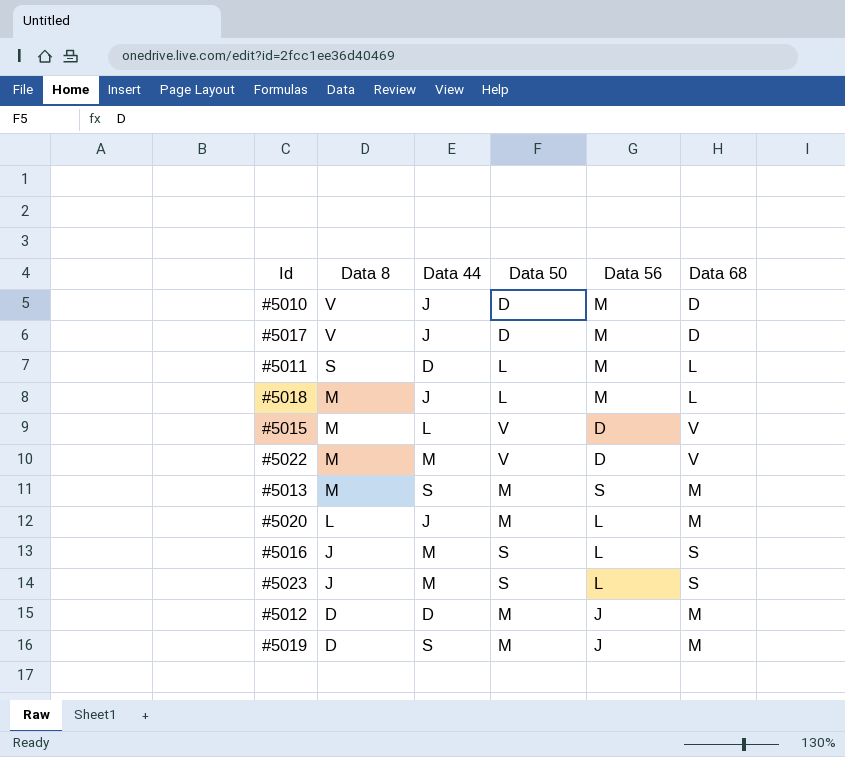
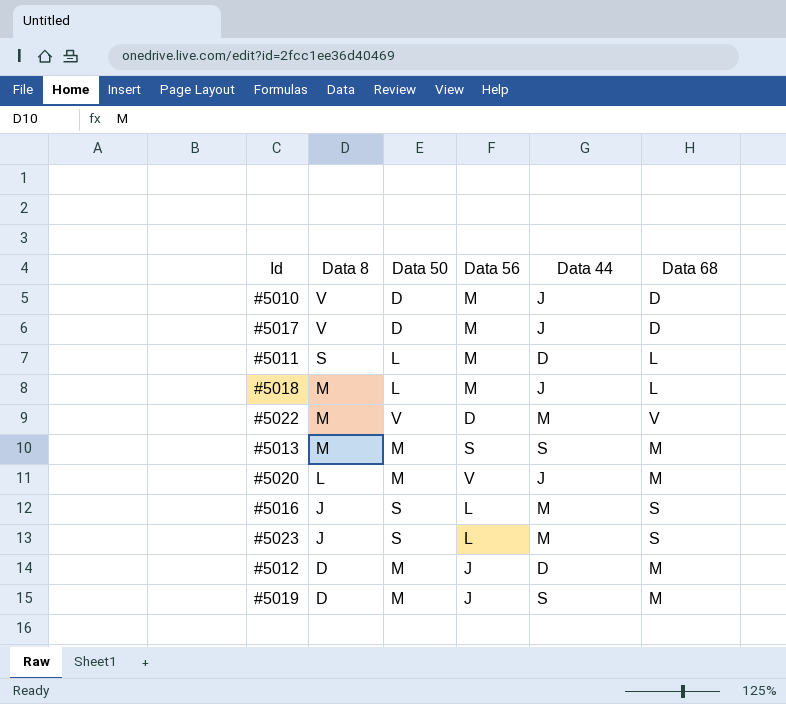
column Data 44 | position: 3 -> 5
row #5015: M | L | V | D | V -> none
#5020 | Data 56: L -> V

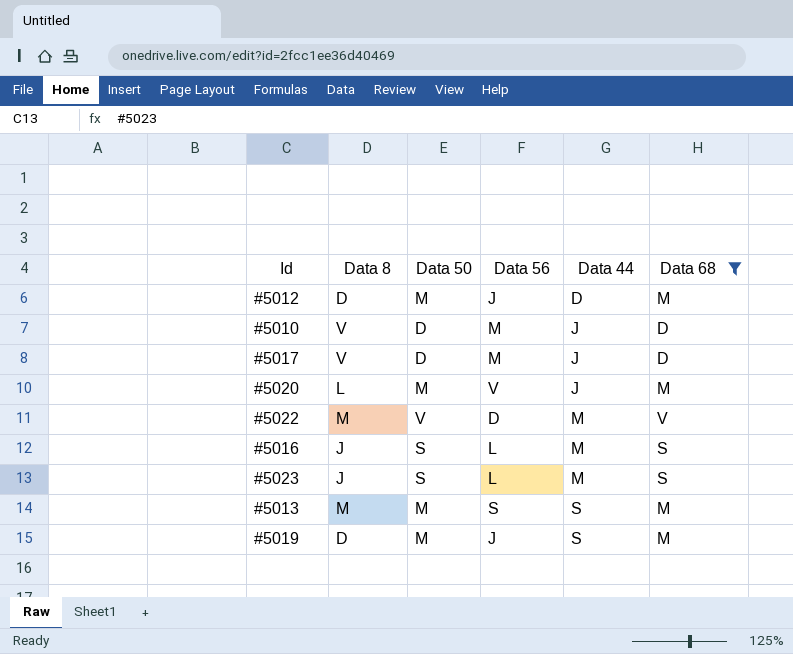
filter: none -> Data 68 != L
row order: Data 8 descending -> Data 44 ascending

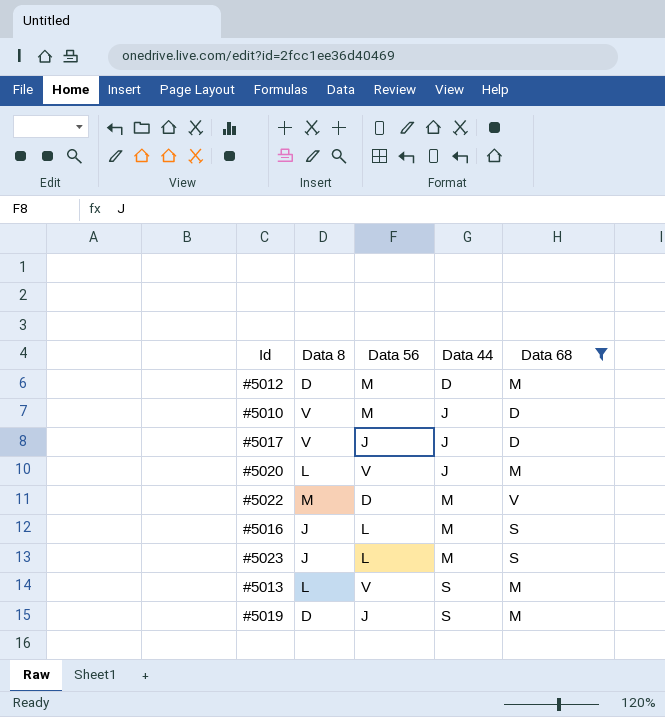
column Data 50 | position: 3 -> none
#5012 | Data 56: J -> M
#5017 | Data 56: M -> J
#5013 | Data 8: M -> L
#5013 | Data 56: S -> V

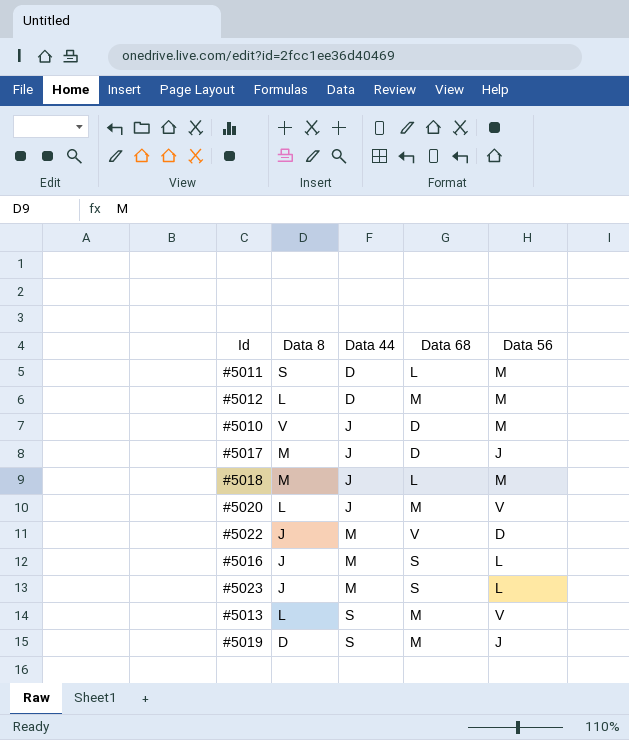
filter: Data 68 != L -> none
column Data 56 | position: 3 -> 5
#5012 | Data 8: D -> L
#5017 | Data 8: V -> M
#5022 | Data 8: M -> J

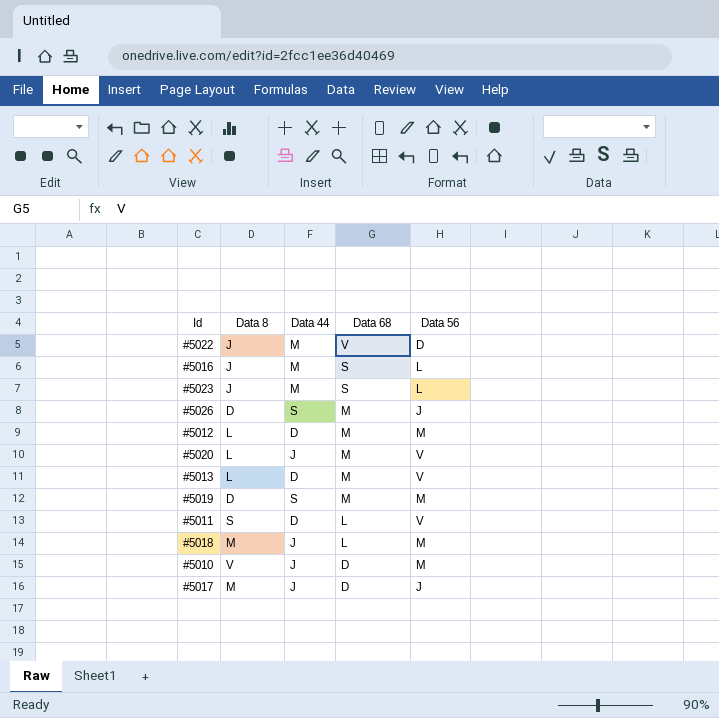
row order: Data 44 ascending -> Data 68 descending
row #5026: none -> D | S | M | J
#5013 | Data 44: S -> D
#5019 | Data 56: J -> M
#5011 | Data 56: M -> V

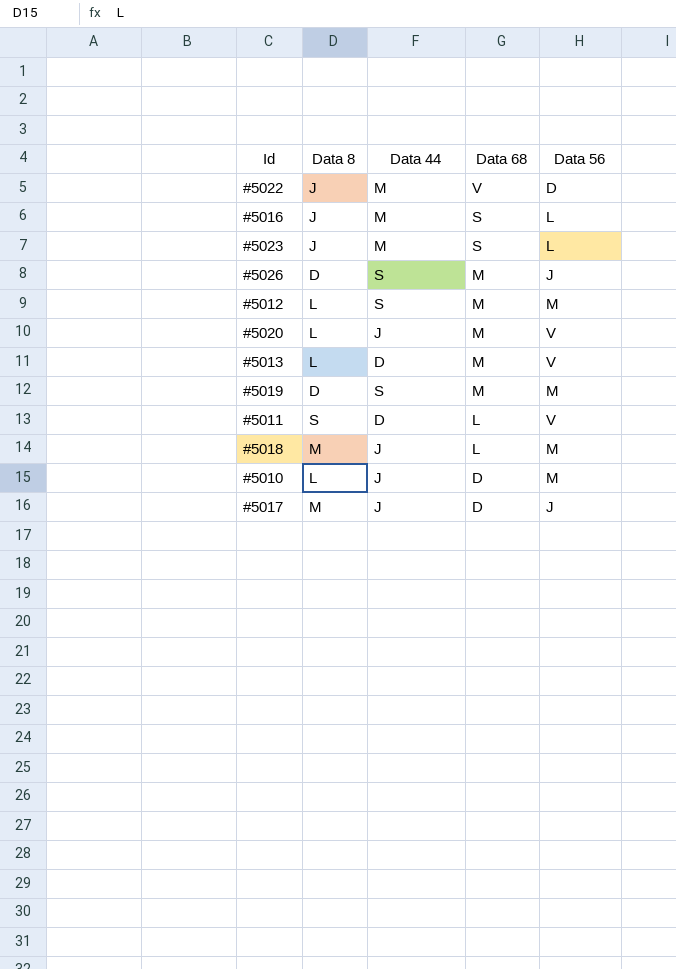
#5012 | Data 44: D -> S
#5010 | Data 8: V -> L

